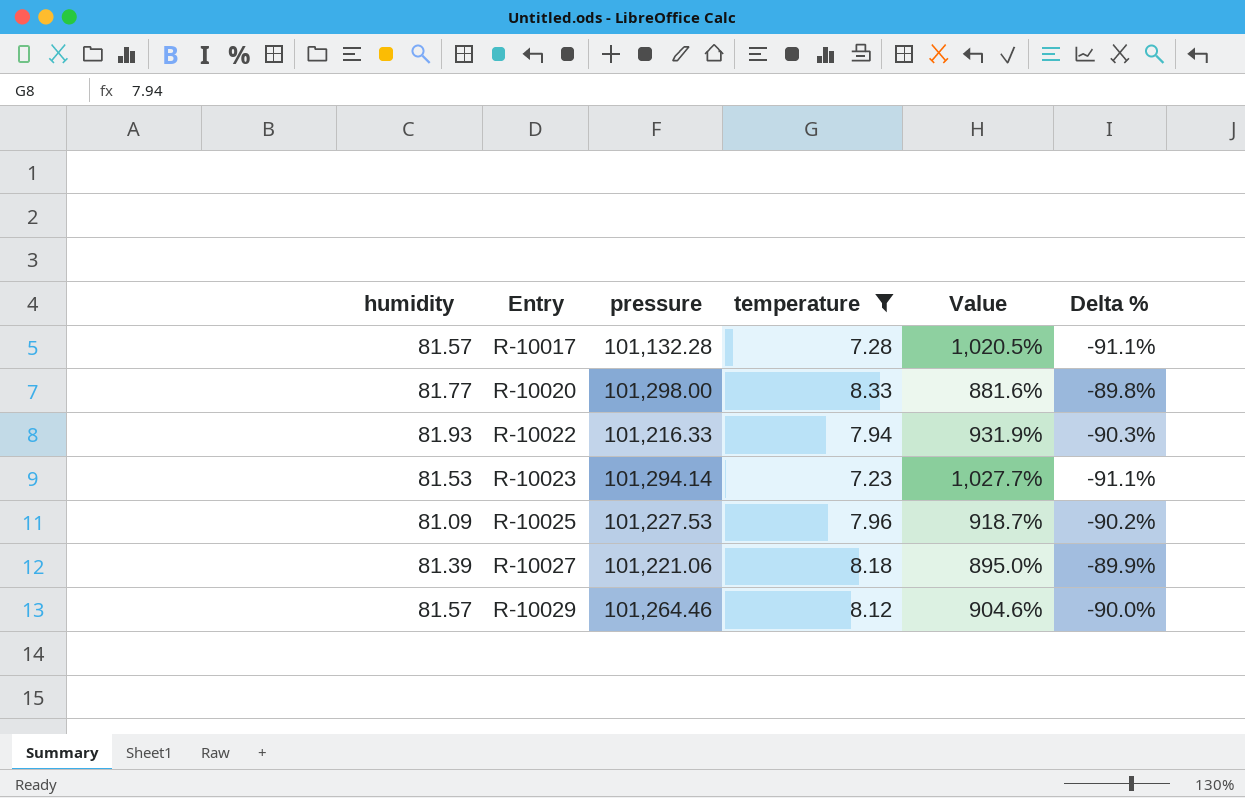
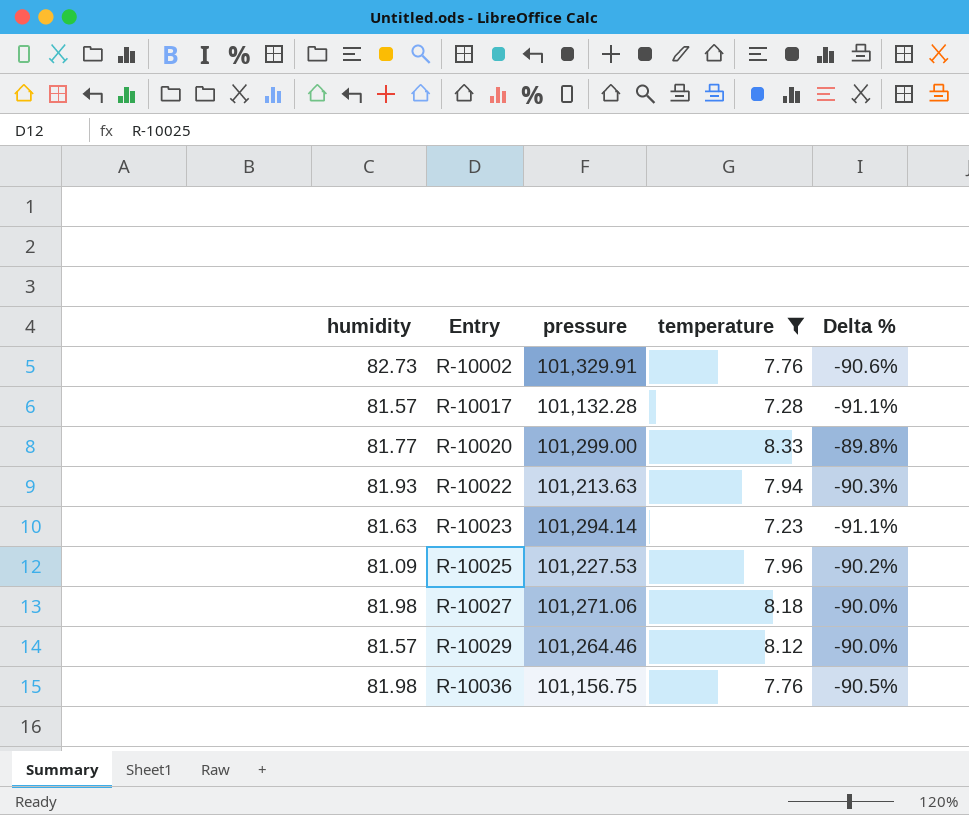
column Value | formula: ([humidity] - [temperature]) / [temperature] -> none
row R-10002: none -> 82.73 | 101,329.91 | 7.76 | -90.6%
R-10020 | pressure: 101,298.00 -> 101,299.00
R-10022 | pressure: 101,216.33 -> 101,213.63
R-10023 | humidity: 81.53 -> 81.63
R-10027 | humidity: 81.39 -> 81.98
R-10027 | pressure: 101,221.06 -> 101,271.06
R-10027 | Delta %: -89.9% -> -90.0%
row R-10036: none -> 81.98 | 101,156.75 | 7.76 | -90.5%

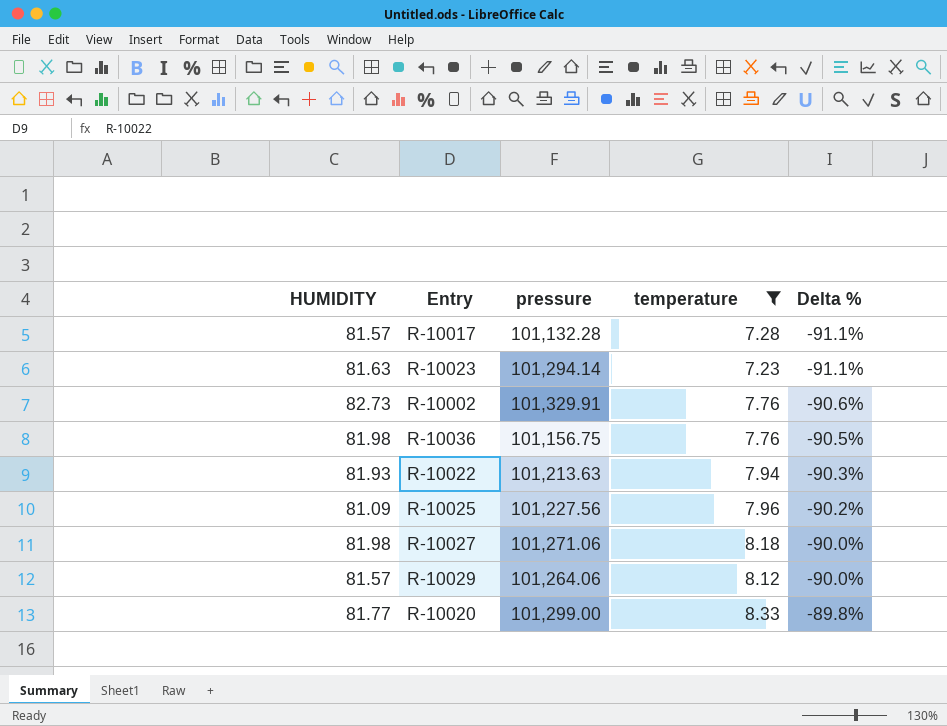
row order: Entry ascending -> Delta % ascending
column name: humidity -> HUMIDITY
R-10025 | pressure: 101,227.53 -> 101,227.56
R-10029 | pressure: 101,264.46 -> 101,264.06

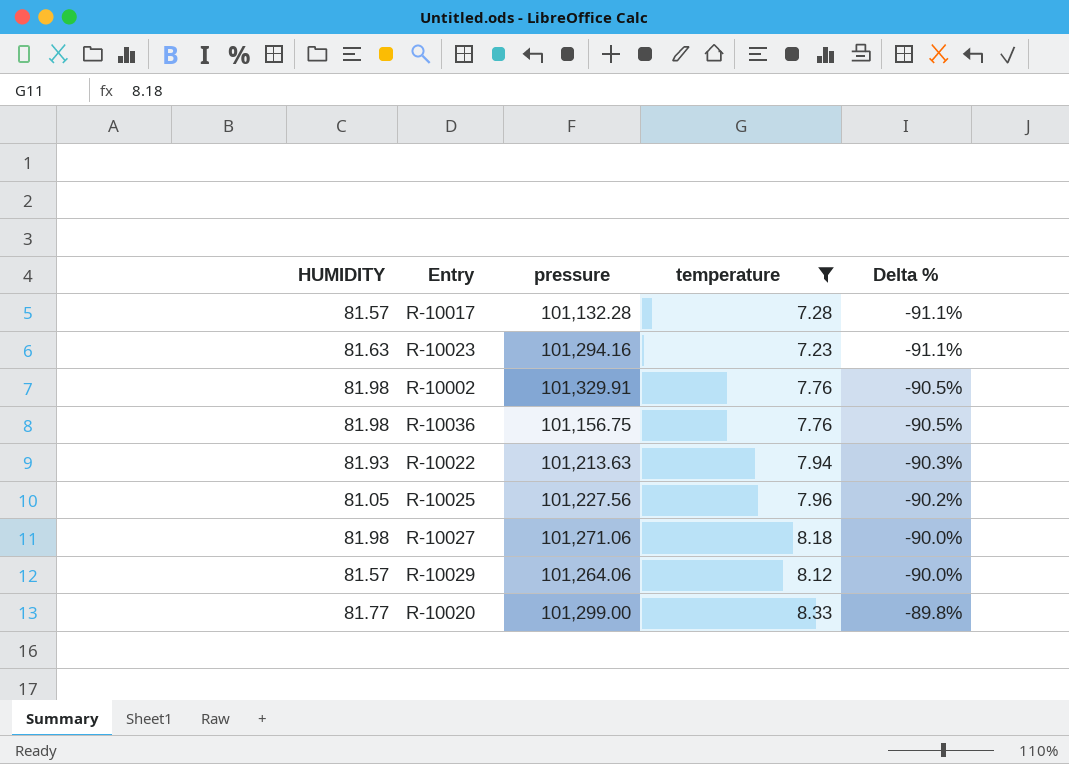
R-10023 | pressure: 101,294.14 -> 101,294.16
R-10002 | HUMIDITY: 82.73 -> 81.98
R-10002 | Delta %: -90.6% -> -90.5%
R-10025 | HUMIDITY: 81.09 -> 81.05

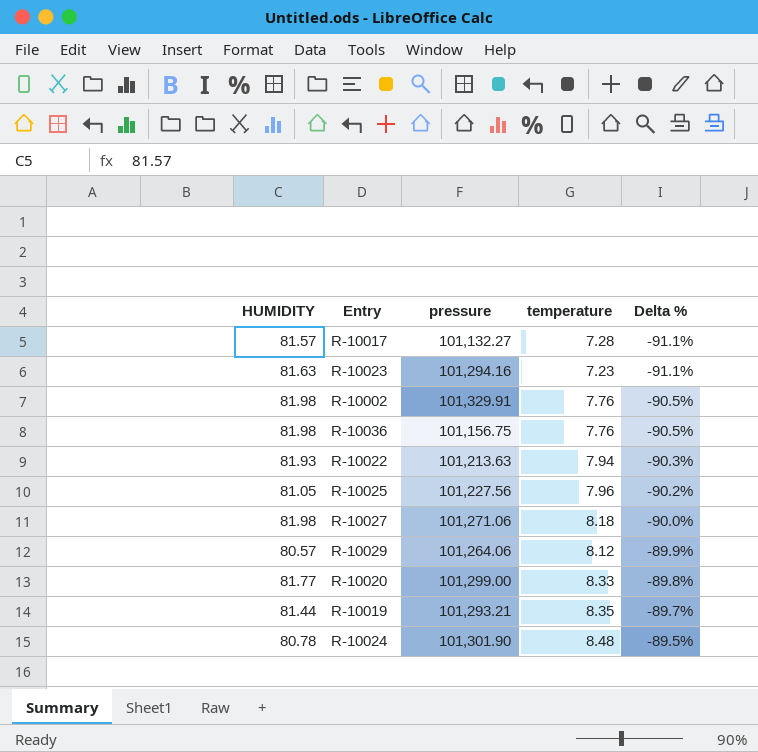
filter: temperature <= 8.33 -> none
R-10017 | pressure: 101,132.28 -> 101,132.27
R-10029 | HUMIDITY: 81.57 -> 80.57
R-10029 | Delta %: -90.0% -> -89.9%

